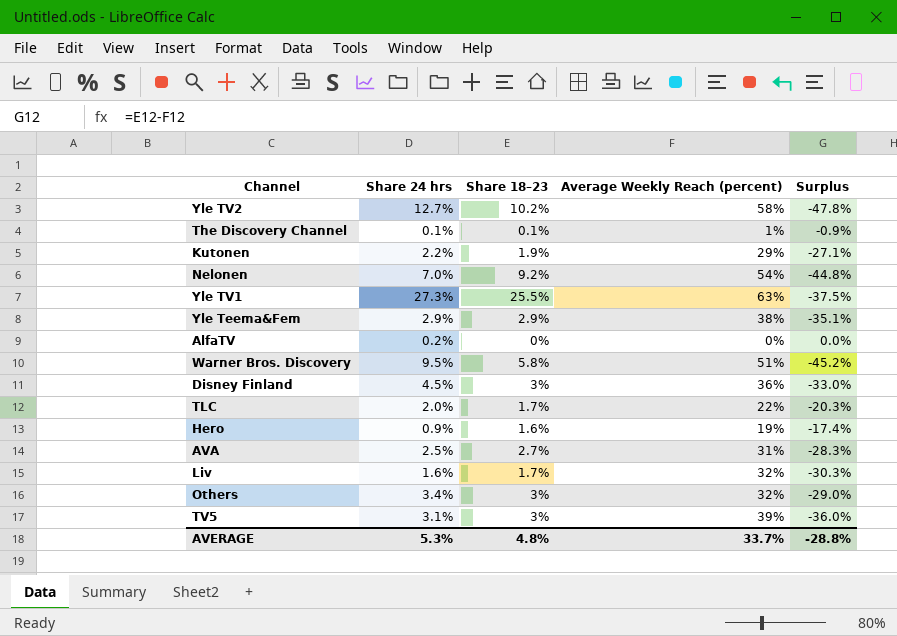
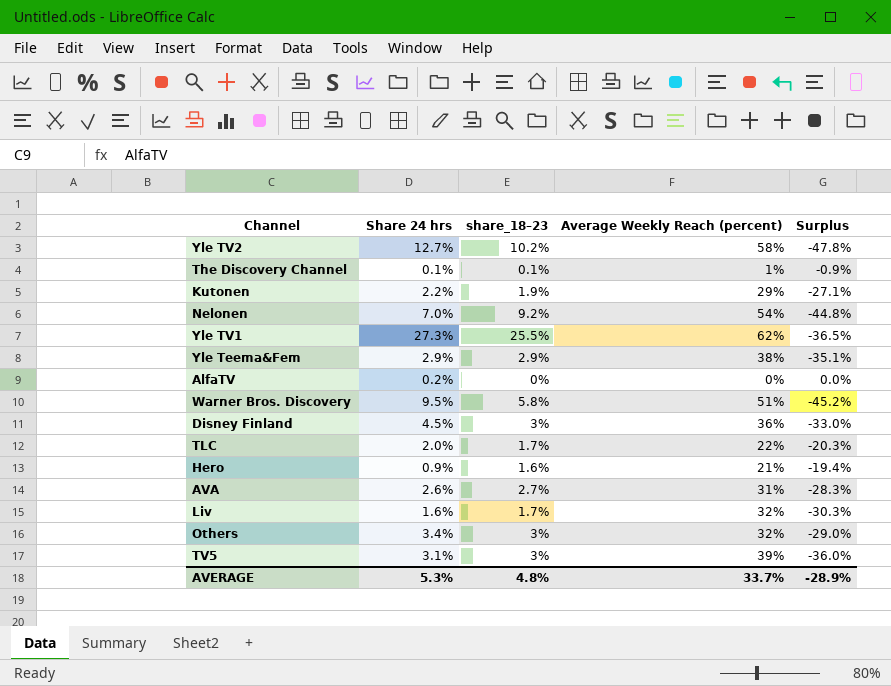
column name: Share 18–23 -> share_18–23
Yle TV1 | Average Weekly Reach (percent): 63% -> 62%
Yle TV1 | Surplus: -37.5% -> -36.5%
Hero | Average Weekly Reach (percent): 19% -> 21%
Hero | Surplus: -17.4% -> -19.4%
AVA | Share 24 hrs: 2.5% -> 2.6%
AVERAGE | Surplus: -28.8% -> -28.9%

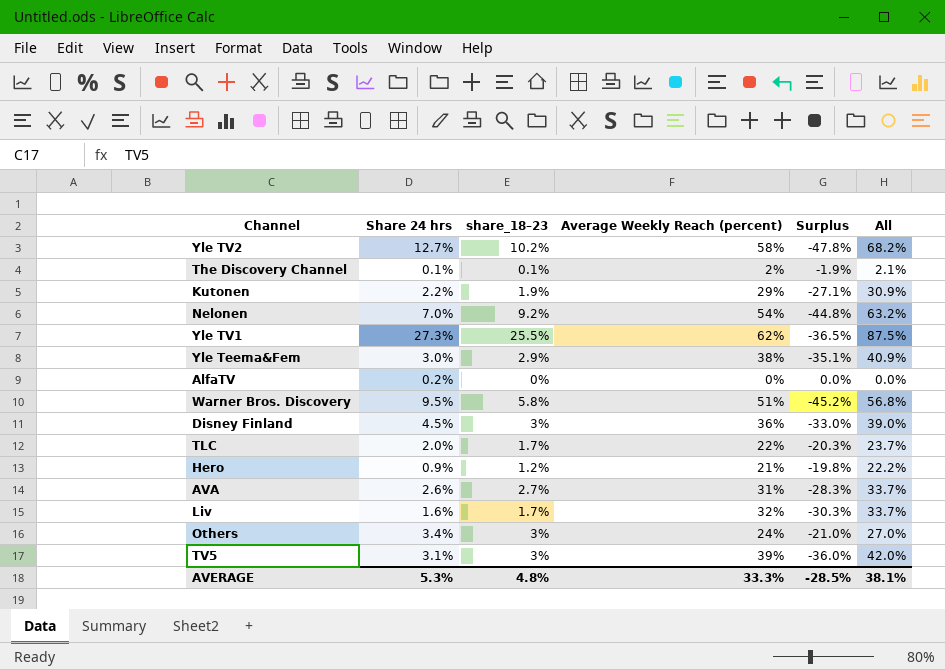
column All | formula: none -> [share_18–23] + [Average Weekly Reach (percent)]
The Discovery Channel | Average Weekly Reach (percent): 1% -> 2%
The Discovery Channel | Surplus: -0.9% -> -1.9%
Yle Teema&Fem | Share 24 hrs: 2.9% -> 3.0%
Hero | share_18–23: 1.6% -> 1.2%
Hero | Surplus: -19.4% -> -19.8%
Others | Average Weekly Reach (percent): 32% -> 24%
Others | Surplus: -29.0% -> -21.0%
AVERAGE | Average Weekly Reach (percent): 33.7% -> 33.3%
AVERAGE | Surplus: -28.9% -> -28.5%

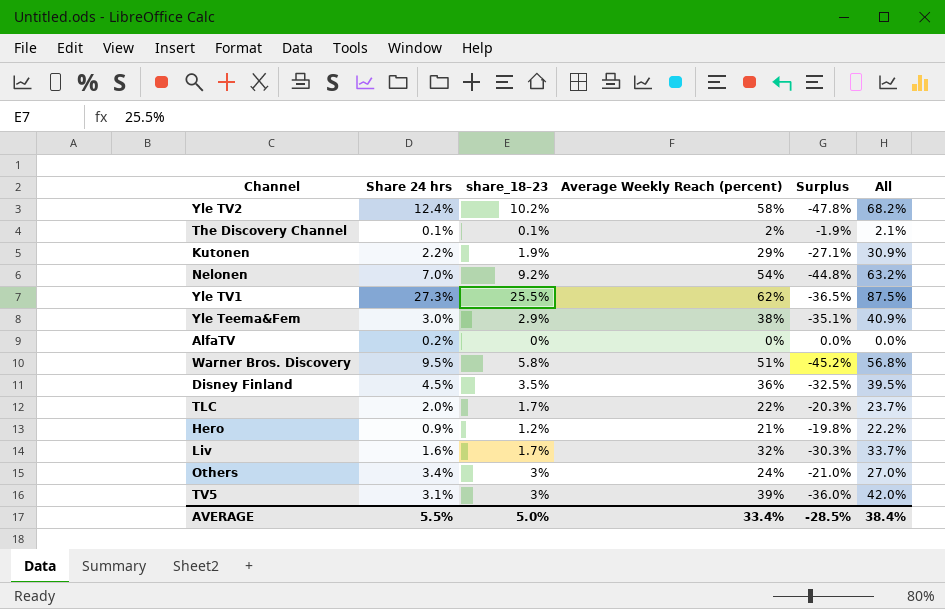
row AVA: 2.6% | 2.7% | 31% | -28.3% | 33.7% -> none
Yle TV2 | Share 24 hrs: 12.7% -> 12.4%
Disney Finland | share_18–23: 3% -> 3.5%
Disney Finland | Surplus: -33.0% -> -32.5%
Disney Finland | All: 39.0% -> 39.5%
AVERAGE | Share 24 hrs: 5.3% -> 5.5%
AVERAGE | share_18–23: 4.8% -> 5.0%
AVERAGE | Average Weekly Reach (percent): 33.3% -> 33.4%
AVERAGE | All: 38.1% -> 38.4%

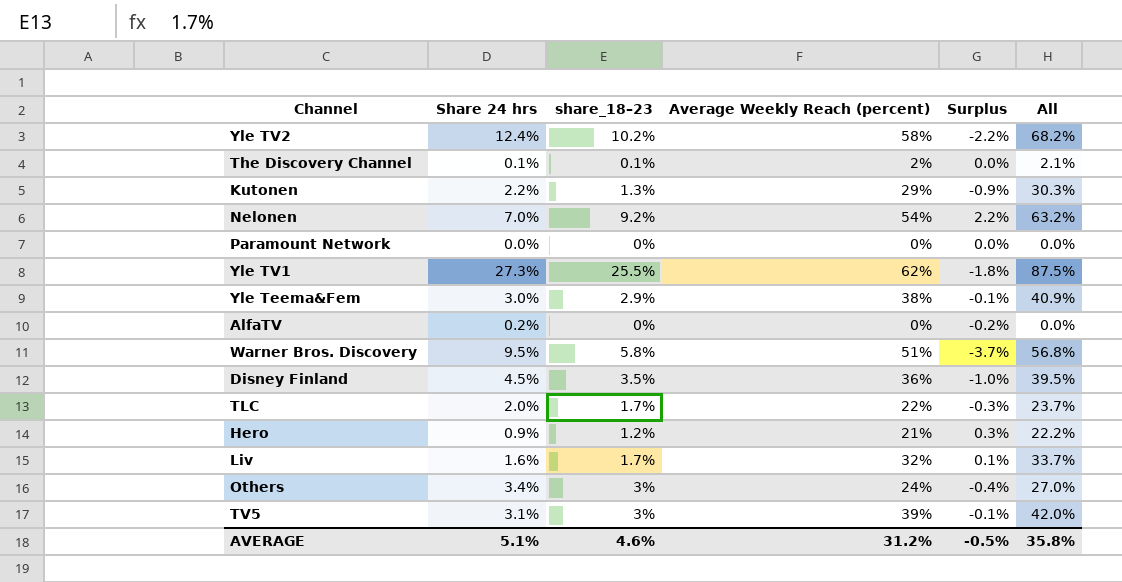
column Surplus | formula: [share_18–23] - [Average Weekly Reach (percent)] -> [share_18–23] - [Share 24 hrs]
Kutonen | share_18–23: 1.9% -> 1.3%
Kutonen | All: 30.9% -> 30.3%
row Paramount Network: none -> 0.0% | 0% | 0% | 0.0% | 0.0%
AVERAGE | Share 24 hrs: 5.5% -> 5.1%
AVERAGE | share_18–23: 5.0% -> 4.6%
AVERAGE | Average Weekly Reach (percent): 33.4% -> 31.2%
AVERAGE | Surplus: -28.5% -> -0.5%
AVERAGE | All: 38.4% -> 35.8%

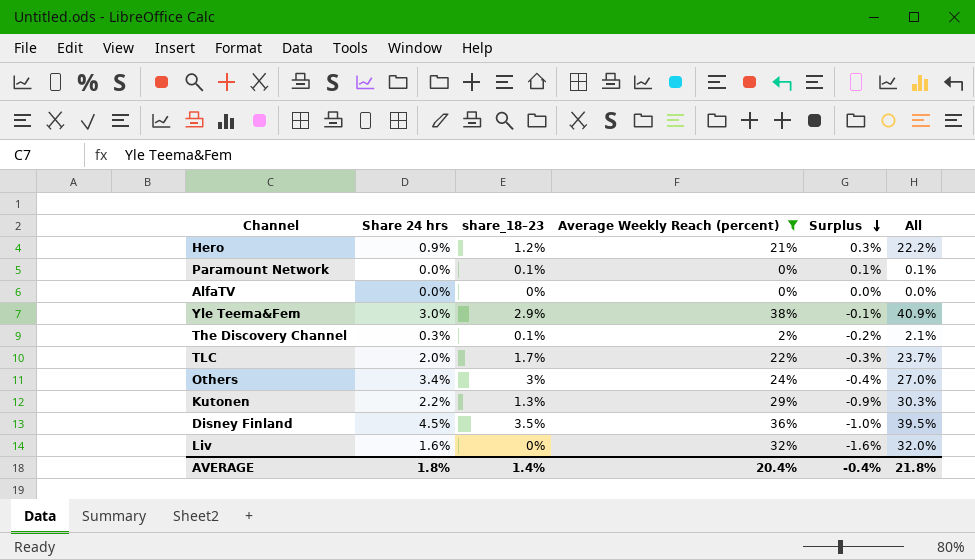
filter: none -> Average Weekly Reach (percent) <= 38%
row order: none -> Surplus descending
Paramount Network | share_18–23: 0% -> 0.1%
Paramount Network | Surplus: 0.0% -> 0.1%
Paramount Network | All: 0.0% -> 0.1%
AlfaTV | Share 24 hrs: 0.2% -> 0.0%
AlfaTV | Surplus: -0.2% -> 0.0%
The Discovery Channel | Share 24 hrs: 0.1% -> 0.3%
The Discovery Channel | Surplus: 0.0% -> -0.2%
Liv | share_18–23: 1.7% -> 0%
Liv | Surplus: 0.1% -> -1.6%
Liv | All: 33.7% -> 32.0%
AVERAGE | Share 24 hrs: 5.1% -> 1.8%
AVERAGE | share_18–23: 4.6% -> 1.4%
AVERAGE | Average Weekly Reach (percent): 31.2% -> 20.4%
AVERAGE | Surplus: -0.5% -> -0.4%
AVERAGE | All: 35.8% -> 21.8%

